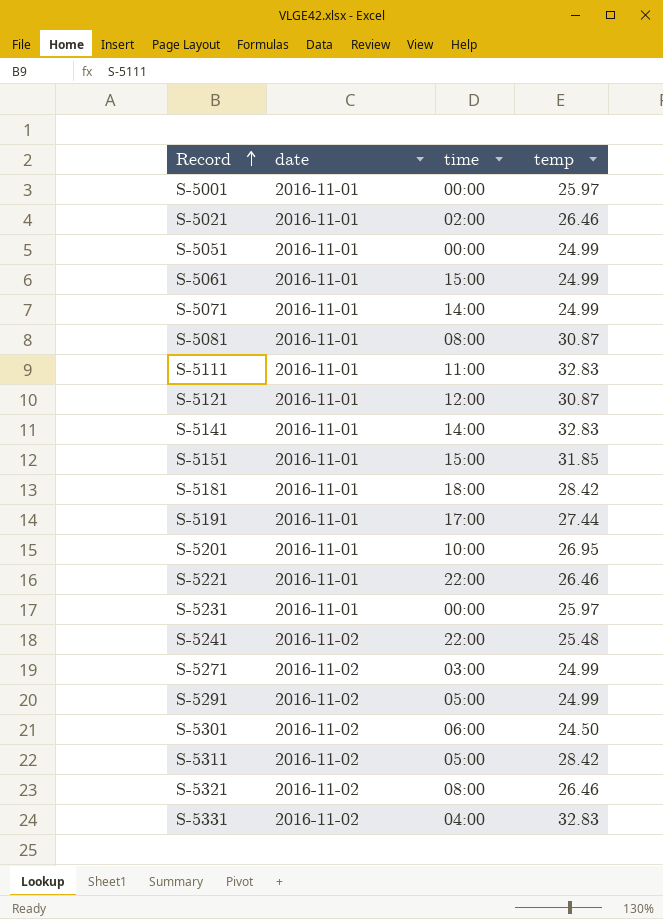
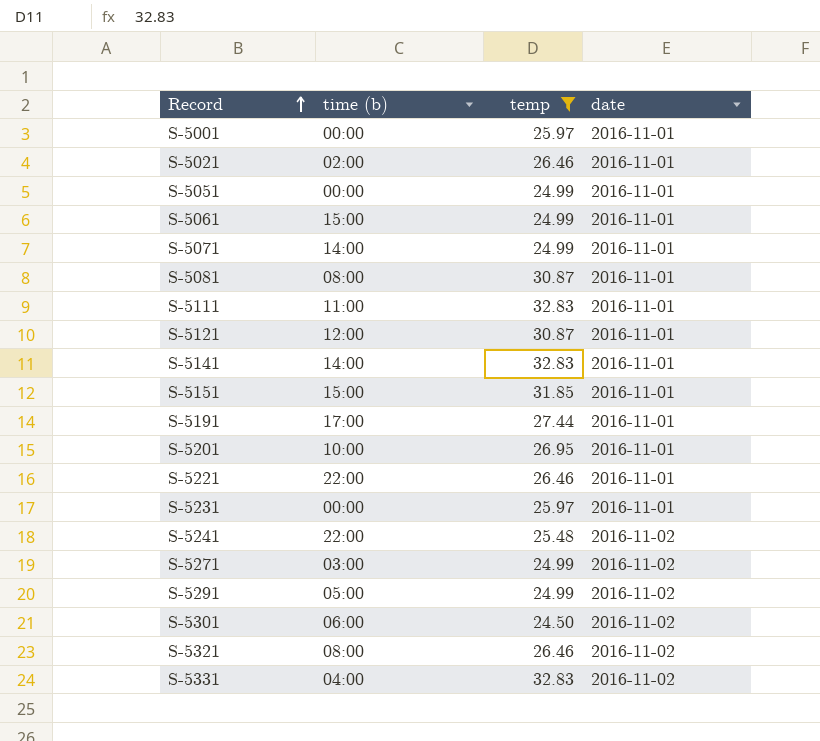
filter: none -> temp != 28.42
column name: time -> time (b)
column date | position: 2 -> 4

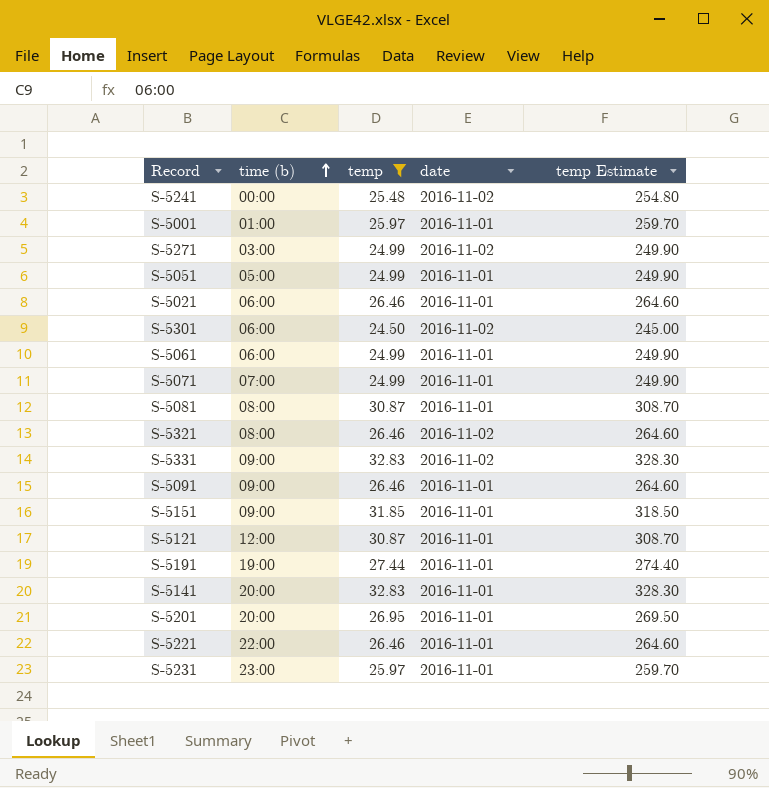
row order: Record ascending -> time (b) ascending
column temp Estimate | formula: none -> [temp] * 10
row S-5111: 11:00 | 32.83 | 2016-11-01 -> none
row S-5291: 05:00 | 24.99 | 2016-11-02 -> none
S-5241 | time (b): 22:00 -> 00:00
S-5001 | time (b): 00:00 -> 01:00
S-5051 | time (b): 00:00 -> 05:00
S-5021 | time (b): 02:00 -> 06:00
S-5061 | time (b): 15:00 -> 06:00
S-5071 | time (b): 14:00 -> 07:00
S-5331 | time (b): 04:00 -> 09:00
row S-5091: none -> 09:00 | 26.46 | 2016-11-01 | 264.60
S-5151 | time (b): 15:00 -> 09:00
S-5191 | time (b): 17:00 -> 19:00
S-5141 | time (b): 14:00 -> 20:00
S-5201 | time (b): 10:00 -> 20:00
S-5231 | time (b): 00:00 -> 23:00

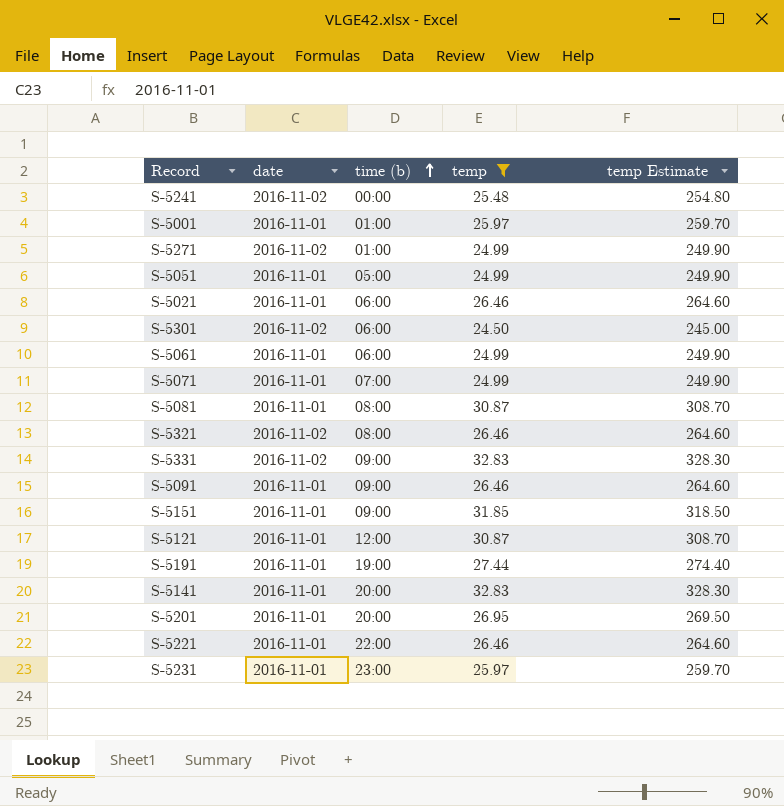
column date | position: 4 -> 2
S-5271 | time (b): 03:00 -> 01:00

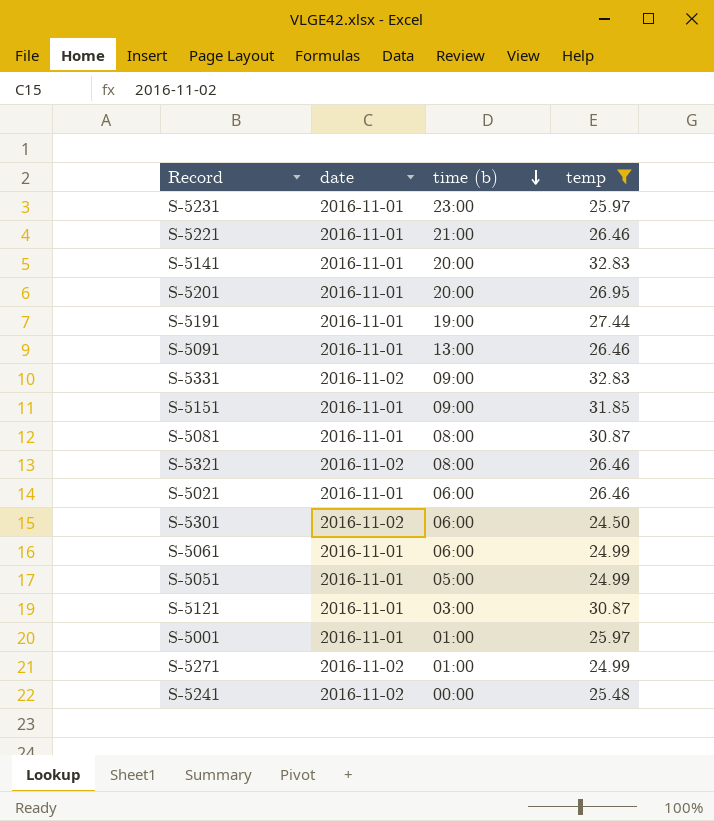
row order: time (b) ascending -> time (b) descending
column temp Estimate | formula: [temp] * 10 -> none
row S-5071: 2016-11-01 | 07:00 | 24.99 | 249.90 -> none
S-5221 | time (b): 22:00 -> 21:00
S-5091 | time (b): 09:00 -> 13:00
S-5121 | time (b): 12:00 -> 03:00

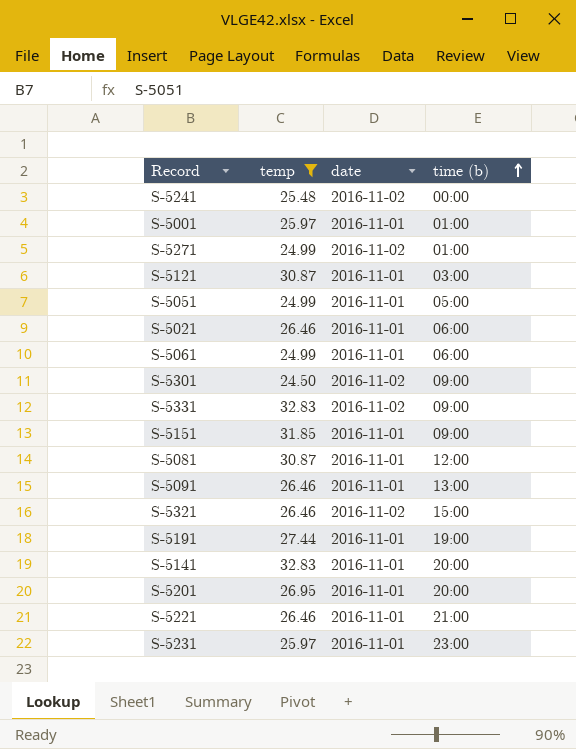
row order: time (b) descending -> time (b) ascending
column temp | position: 4 -> 2
S-5301 | time (b): 06:00 -> 09:00
S-5081 | time (b): 08:00 -> 12:00
S-5321 | time (b): 08:00 -> 15:00

